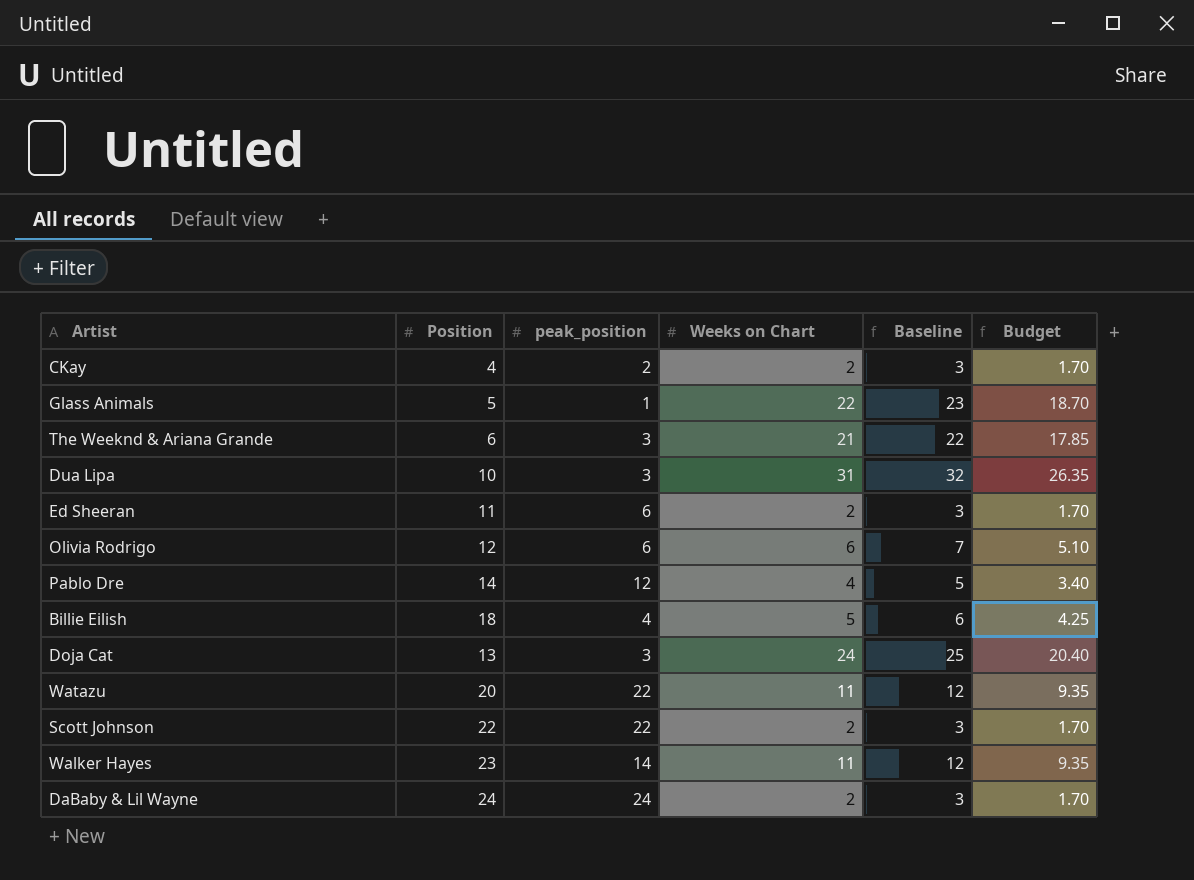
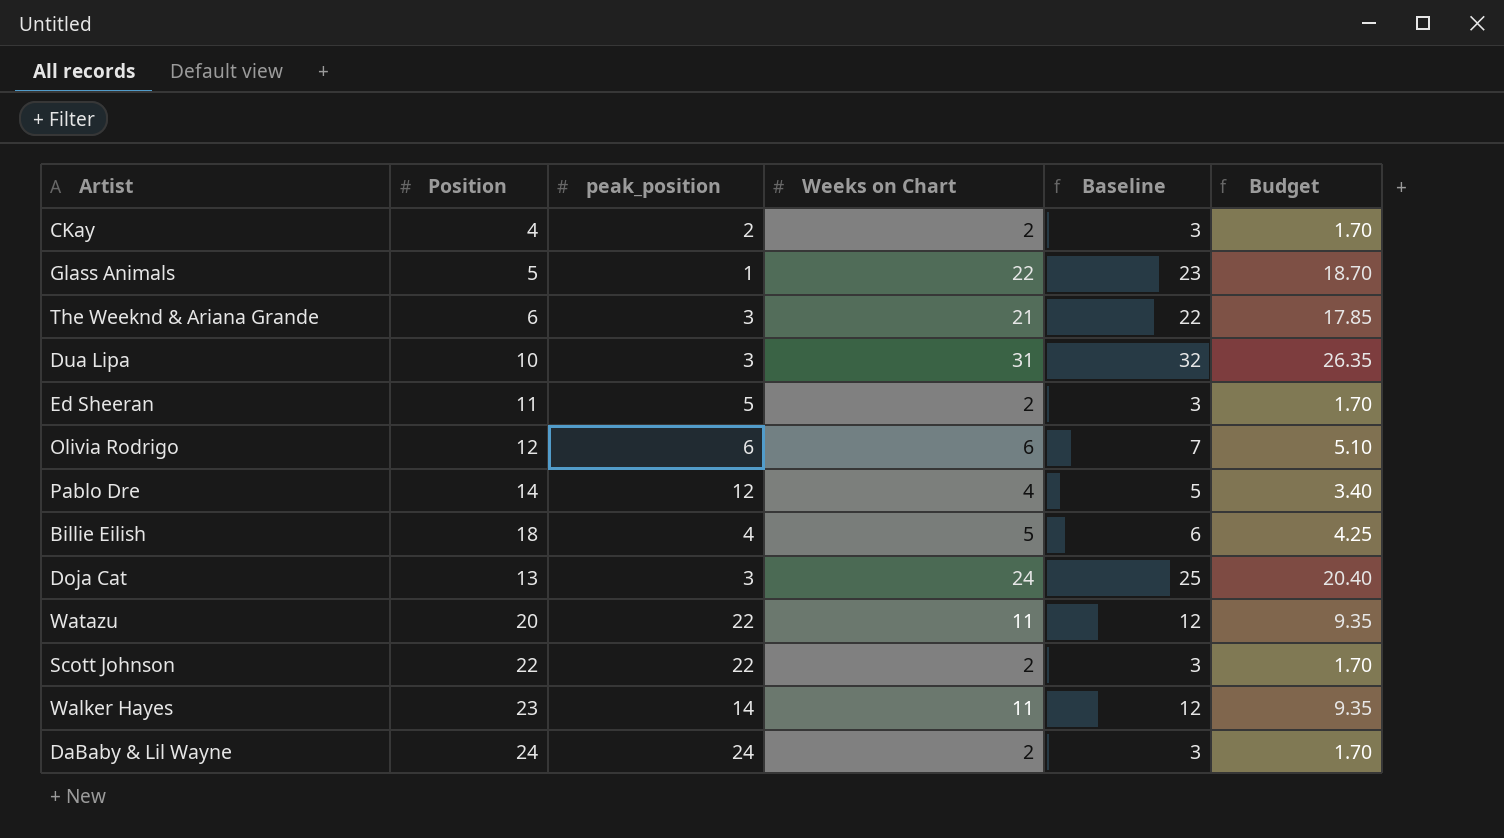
Ed Sheeran | peak_position: 6 -> 5

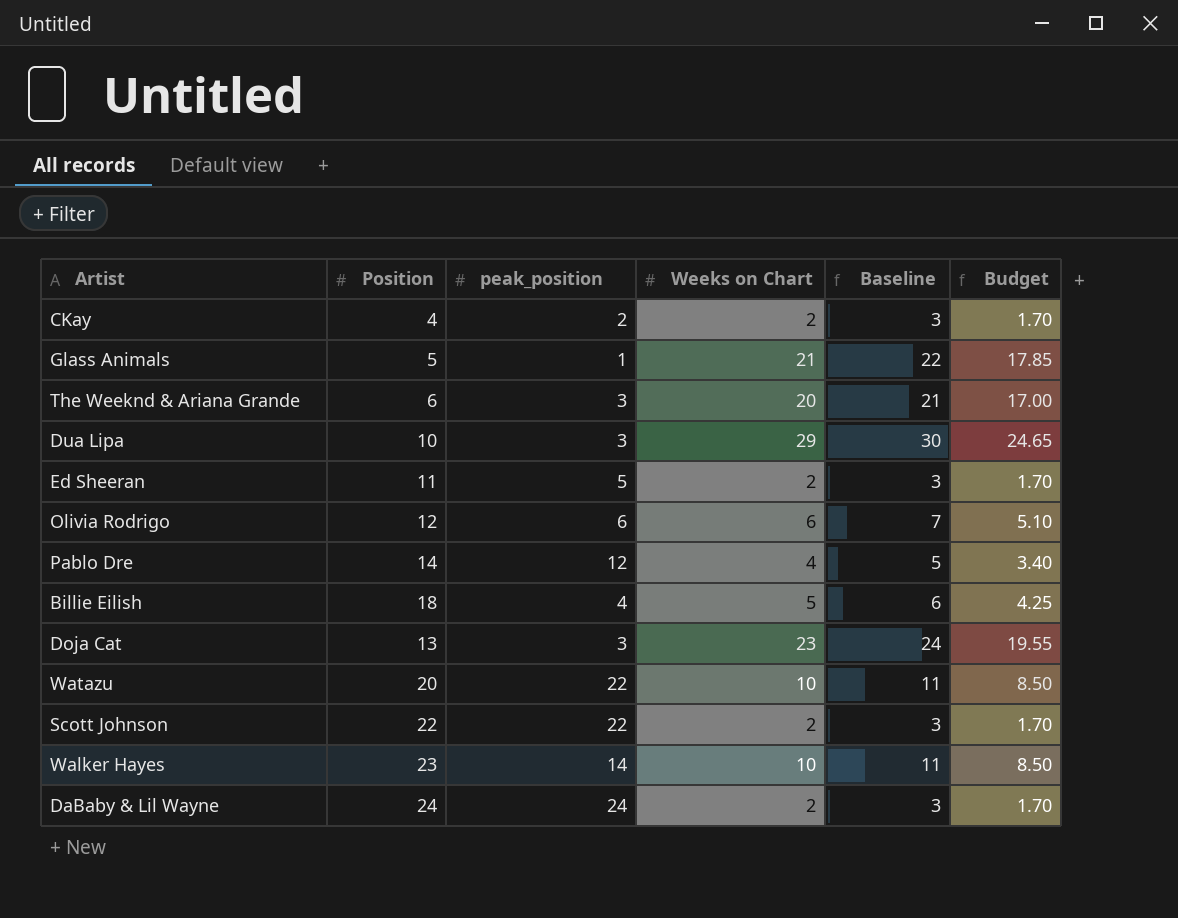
Glass Animals | Weeks on Chart: 22 -> 21
Glass Animals | Baseline: 23 -> 22
Glass Animals | Budget: 18.70 -> 17.85
The Weeknd & Ariana Grande | Weeks on Chart: 21 -> 20
The Weeknd & Ariana Grande | Baseline: 22 -> 21
The Weeknd & Ariana Grande | Budget: 17.85 -> 17.00
Dua Lipa | Weeks on Chart: 31 -> 29
Dua Lipa | Baseline: 32 -> 30
Dua Lipa | Budget: 26.35 -> 24.65
Doja Cat | Weeks on Chart: 24 -> 23
Doja Cat | Baseline: 25 -> 24
Doja Cat | Budget: 20.40 -> 19.55
Watazu | Weeks on Chart: 11 -> 10
Watazu | Baseline: 12 -> 11
Watazu | Budget: 9.35 -> 8.50
Walker Hayes | Weeks on Chart: 11 -> 10
Walker Hayes | Baseline: 12 -> 11
Walker Hayes | Budget: 9.35 -> 8.50

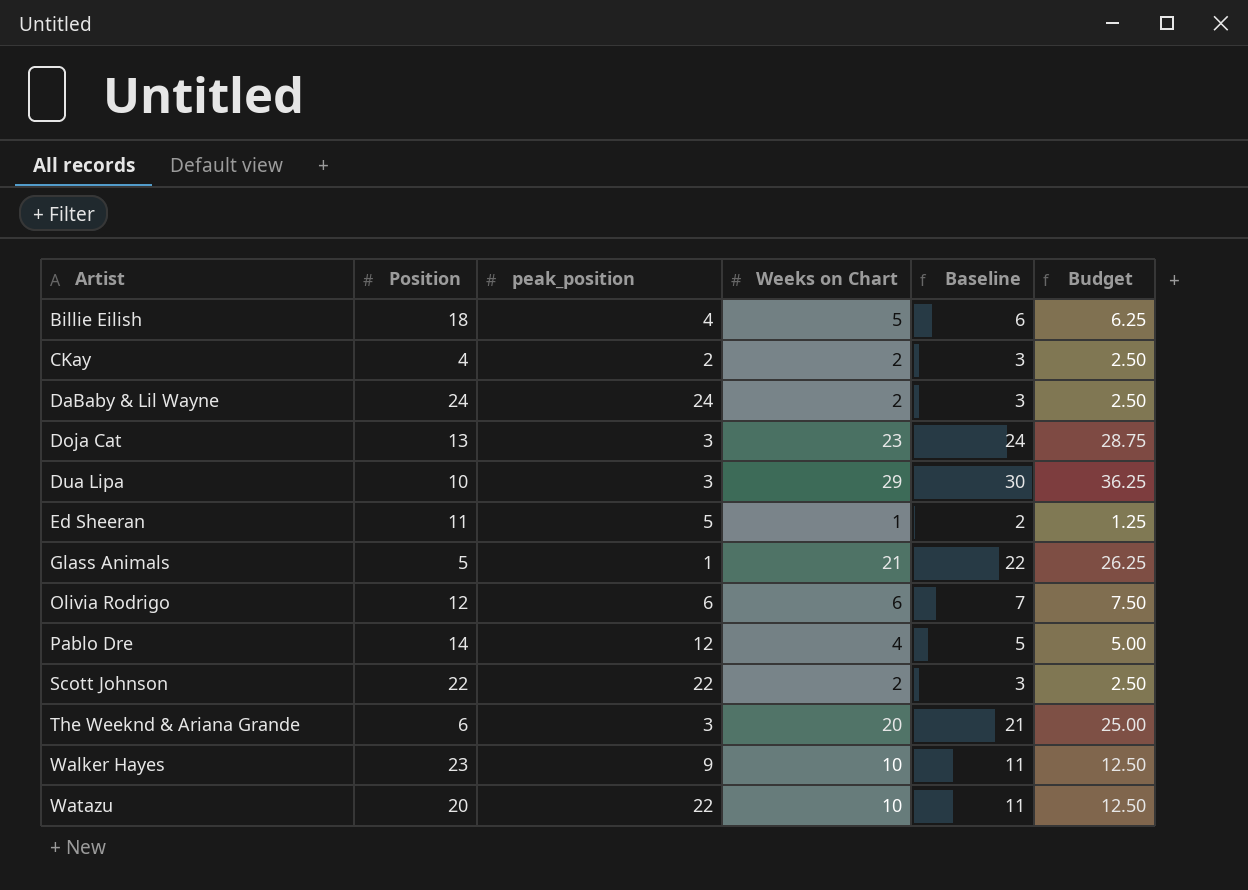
row order: none -> Artist ascending
column Budget | formula: [Weeks on Chart] * 0.85 -> [Weeks on Chart] * 1.25
Ed Sheeran | Weeks on Chart: 2 -> 1
Ed Sheeran | Baseline: 3 -> 2
Walker Hayes | peak_position: 14 -> 9

